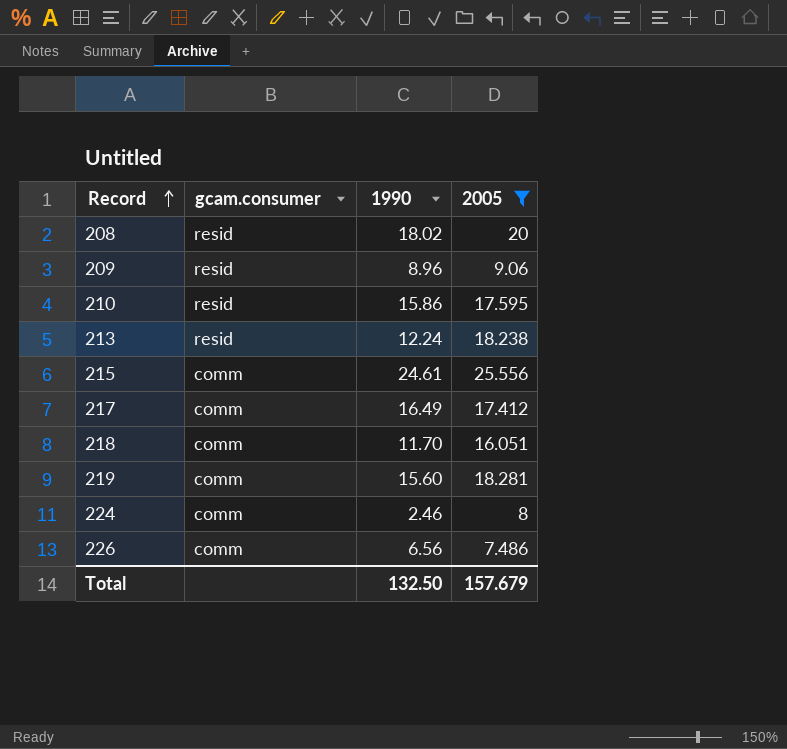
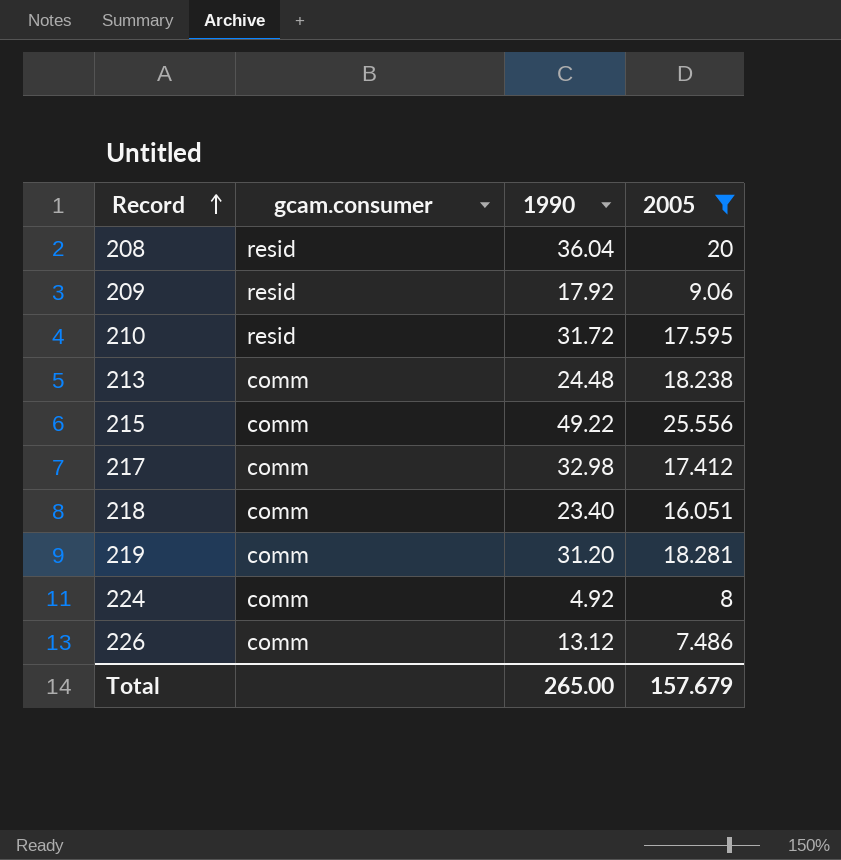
208 | 1990: 18.02 -> 36.04
209 | 1990: 8.96 -> 17.92
210 | 1990: 15.86 -> 31.72
213 | gcam.consumer: resid -> comm
213 | 1990: 12.24 -> 24.48
215 | 1990: 24.61 -> 49.22
217 | 1990: 16.49 -> 32.98
218 | 1990: 11.70 -> 23.40
219 | 1990: 15.60 -> 31.20
224 | 1990: 2.46 -> 4.92
226 | 1990: 6.56 -> 13.12
Total | 1990: 132.50 -> 265.00

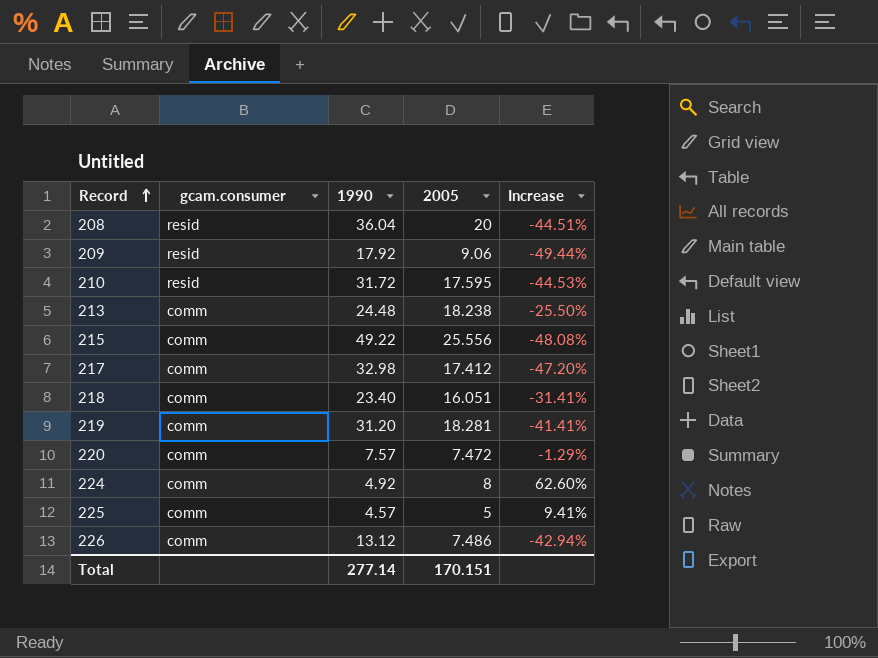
filter: 2005 >= 7.486 -> none
column Increase | formula: none -> ([2005] - [1990]) / [1990]
Total | 1990: 265.00 -> 277.14
Total | 2005: 157.679 -> 170.151

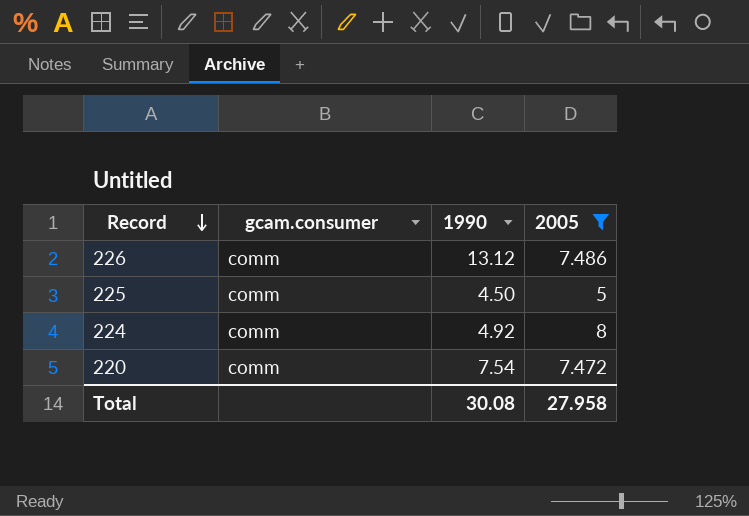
filter: none -> 2005 <= 8
row order: Record ascending -> Record descending
column Increase | formula: ([2005] - [1990]) / [1990] -> none
225 | 1990: 4.57 -> 4.50
220 | 1990: 7.57 -> 7.54
Total | 1990: 277.14 -> 30.08
Total | 2005: 170.151 -> 27.958

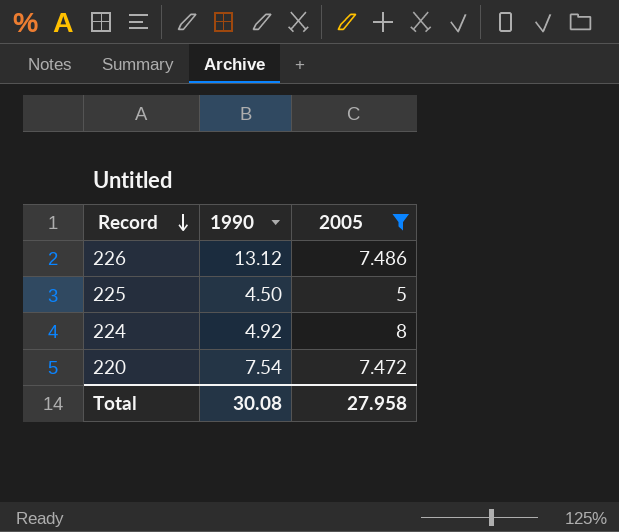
column gcam.consumer | position: 2 -> none

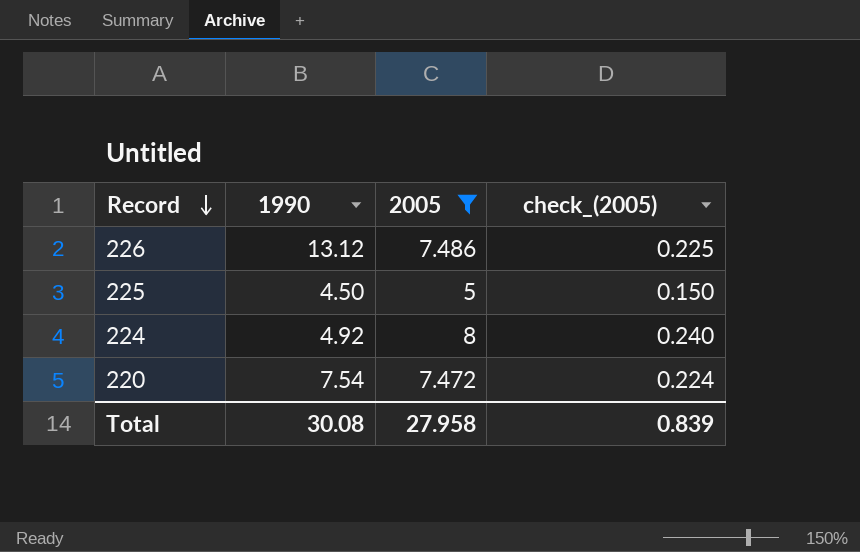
column check_(2005) | formula: none -> [2005] * 0.03

